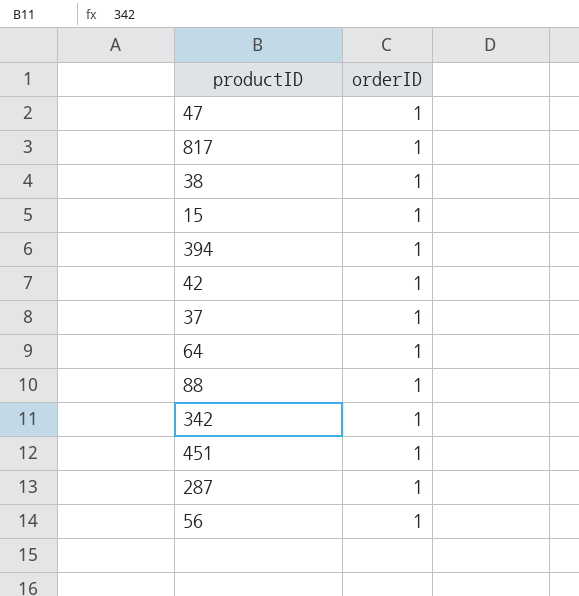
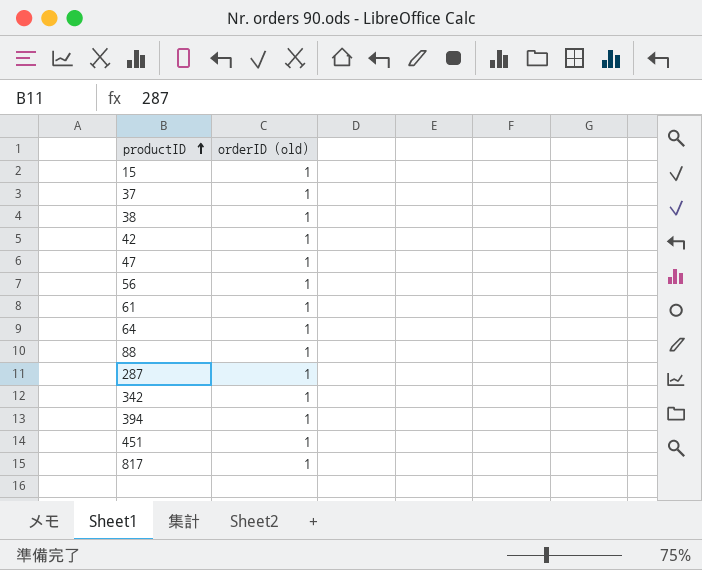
row order: none -> productID ascending
column name: orderID -> orderID (old)
row 61: none -> 1

